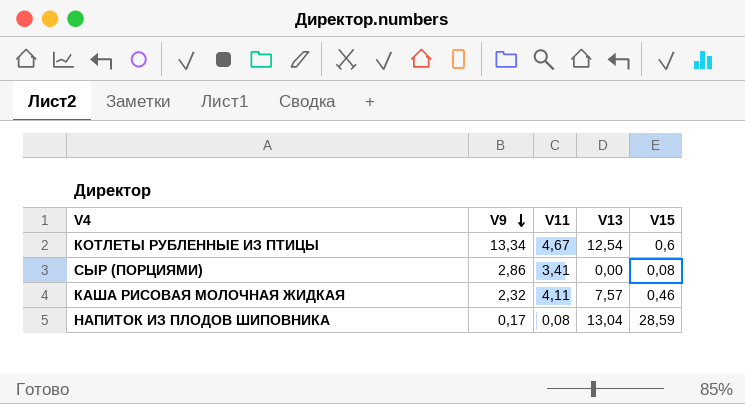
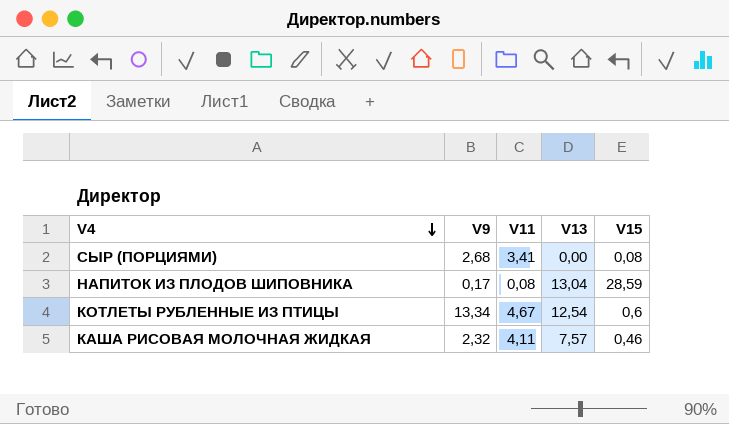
row order: V9 descending -> V4 descending
СЫР (ПОРЦИЯМИ) | V9: 2,86 -> 2,68

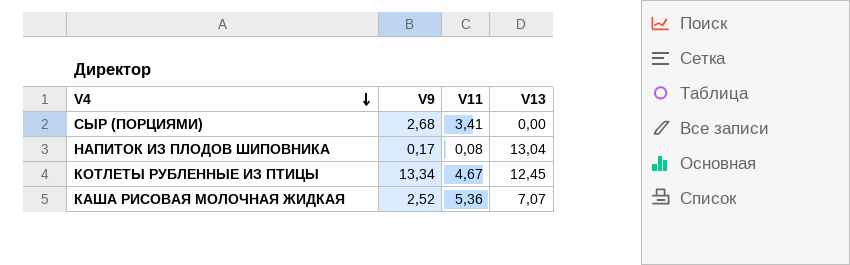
column V15 | position: 5 -> none
КОТЛЕТЫ РУБЛЕННЫЕ ИЗ ПТИЦЫ | V13: 12,54 -> 12,45
КАША РИСОВАЯ МОЛОЧНАЯ ЖИДКАЯ | V9: 2,32 -> 2,52
КАША РИСОВАЯ МОЛОЧНАЯ ЖИДКАЯ | V11: 4,11 -> 5,36
КАША РИСОВАЯ МОЛОЧНАЯ ЖИДКАЯ | V13: 7,57 -> 7,07

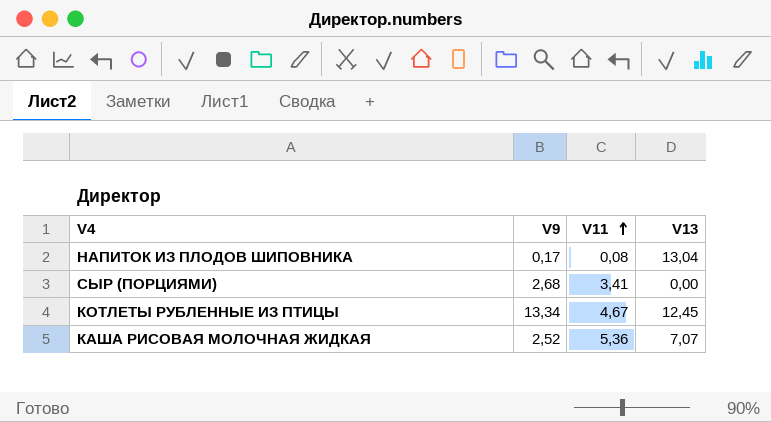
row order: V4 descending -> V11 ascending

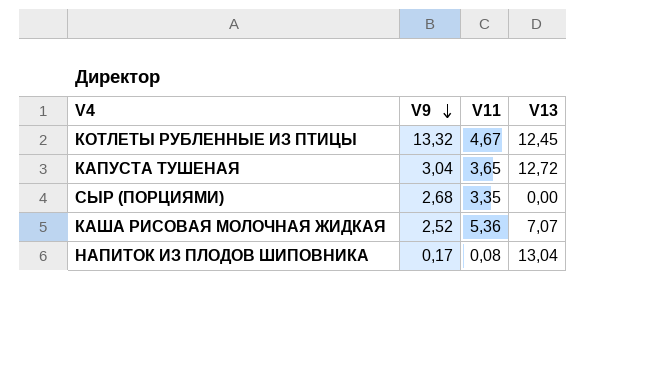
row order: V11 ascending -> V9 descending
КОТЛЕТЫ РУБЛЕННЫЕ ИЗ ПТИЦЫ | V9: 13,34 -> 13,32
row КАПУСТА ТУШЕНАЯ: none -> 3,04 | 3,65 | 12,72
СЫР (ПОРЦИЯМИ) | V11: 3,41 -> 3,35

